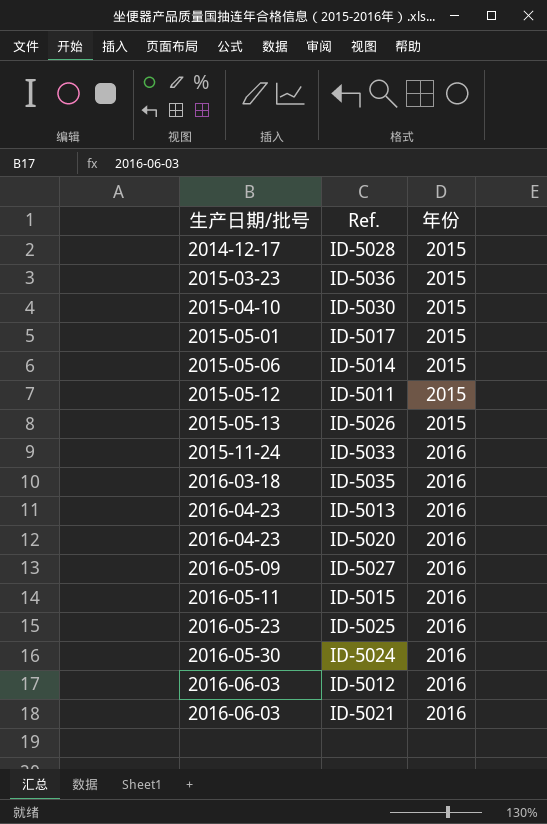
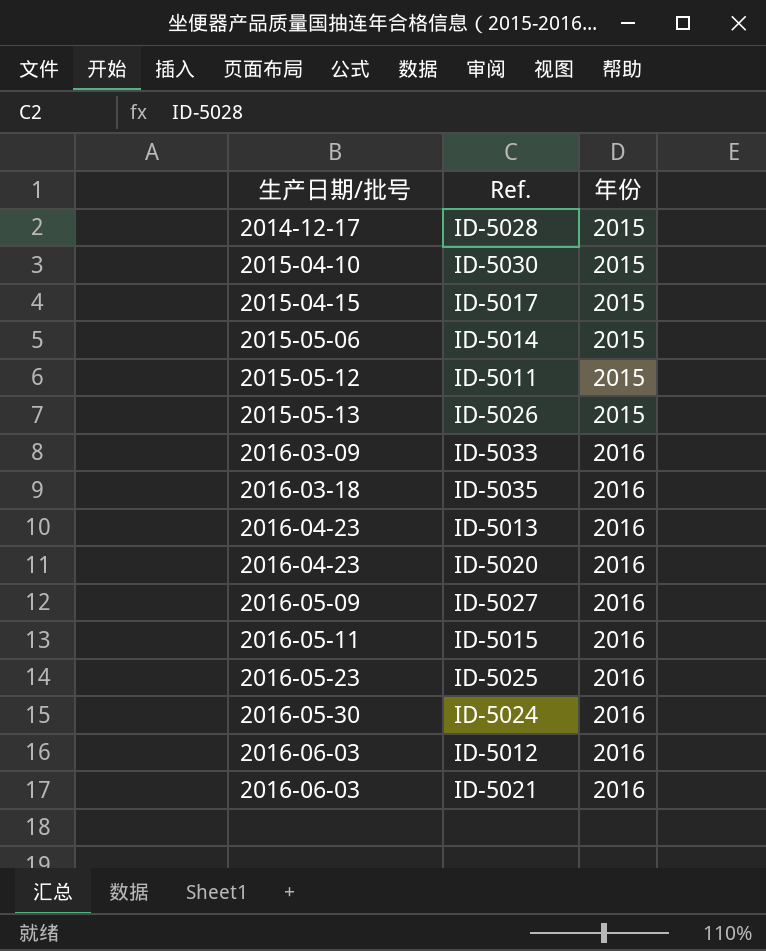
row ID-5036: 2015-03-23 | 2015 -> none
ID-5017 | 生产日期/批号: 2015-05-01 -> 2015-04-15
ID-5033 | 生产日期/批号: 2015-11-24 -> 2016-03-09

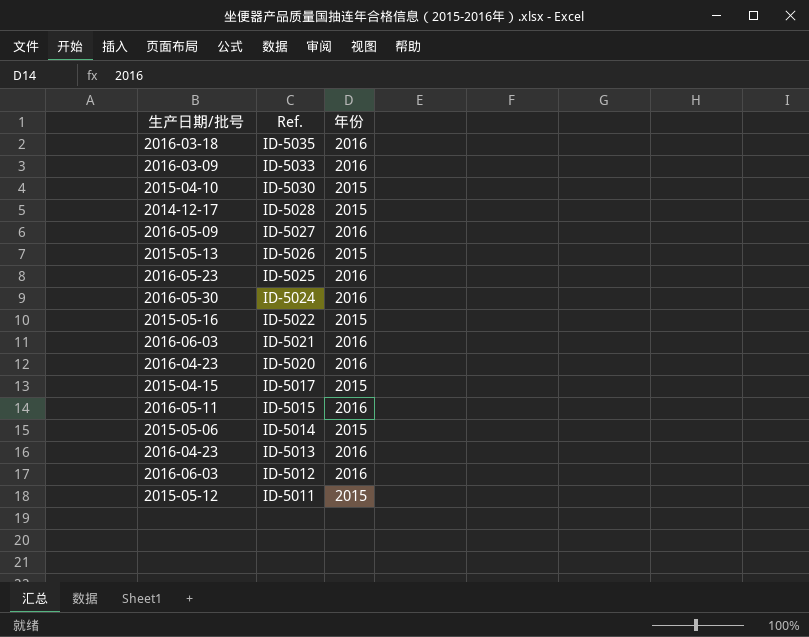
row order: 生产日期/批号 ascending -> Ref. descending
row ID-5022: none -> 2015-05-16 | 2015

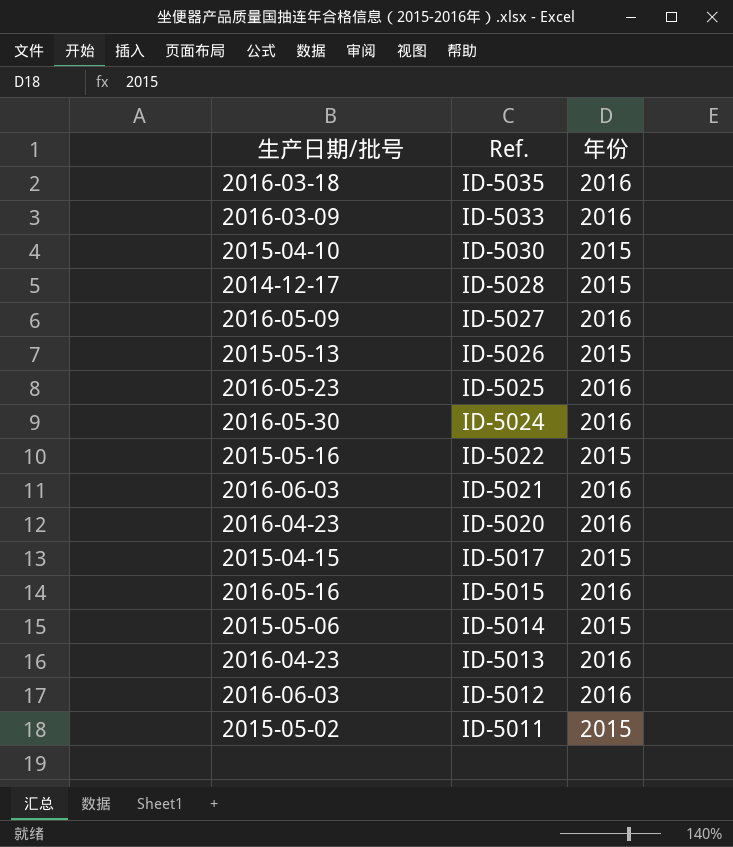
ID-5015 | 生产日期/批号: 2016-05-11 -> 2016-05-16
ID-5011 | 生产日期/批号: 2015-05-12 -> 2015-05-02

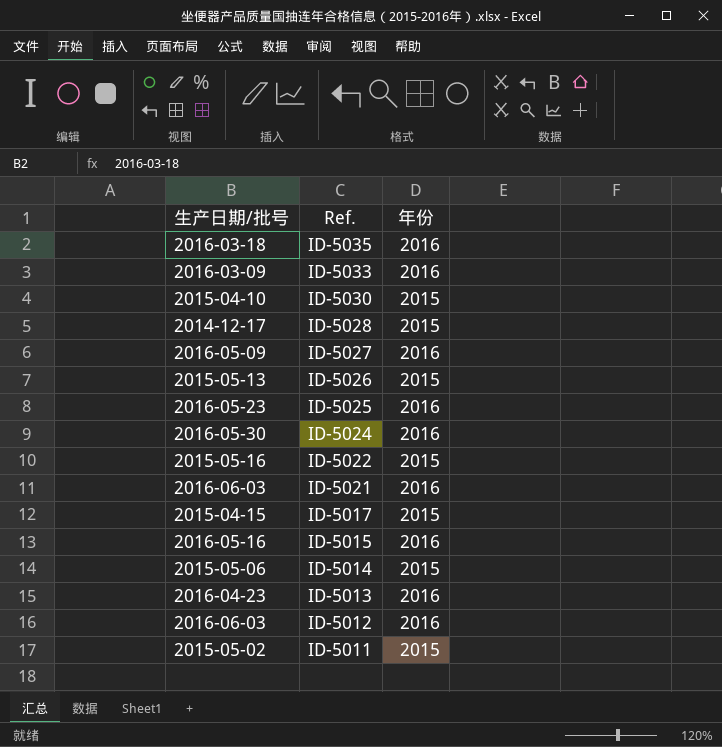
row ID-5020: 2016-04-23 | 2016 -> none

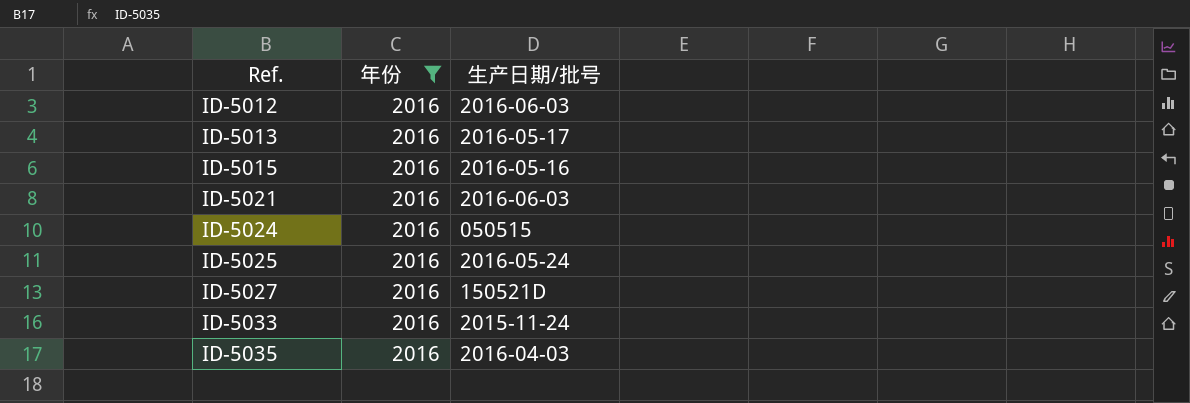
filter: none -> 年份 = 2016
row order: Ref. descending -> Ref. ascending
column 生产日期/批号 | position: 1 -> 3
ID-5013 | 生产日期/批号: 2016-04-23 -> 2016-05-17
ID-5024 | 生产日期/批号: 2016-05-30 -> 050515
ID-5025 | 生产日期/批号: 2016-05-23 -> 2016-05-24
ID-5027 | 生产日期/批号: 2016-05-09 -> 150521D
ID-5033 | 生产日期/批号: 2016-03-09 -> 2015-11-24
ID-5035 | 生产日期/批号: 2016-03-18 -> 2016-04-03

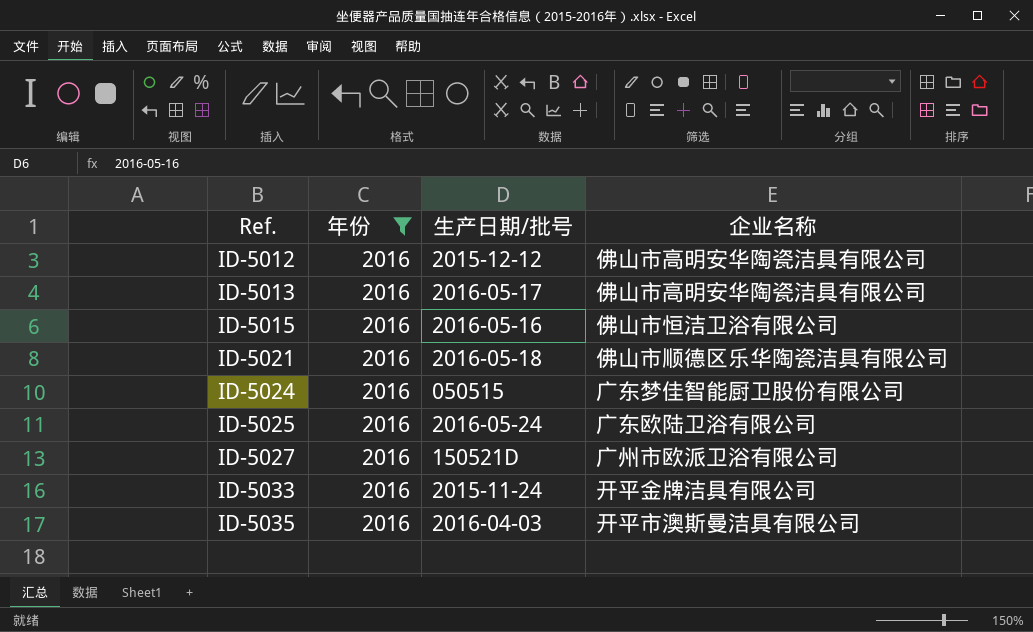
column 企业名称 | position: none -> 4
ID-5012 | 生产日期/批号: 2016-06-03 -> 2015-12-12
ID-5021 | 生产日期/批号: 2016-06-03 -> 2016-05-18

